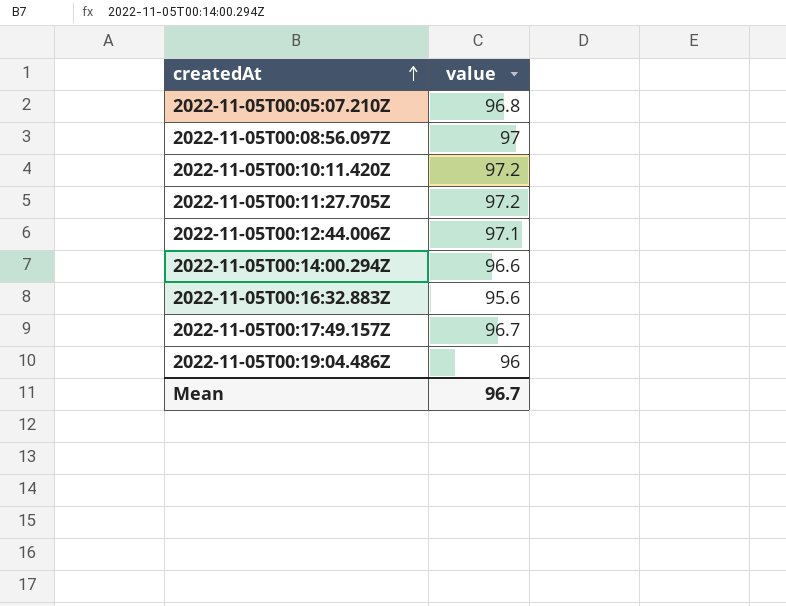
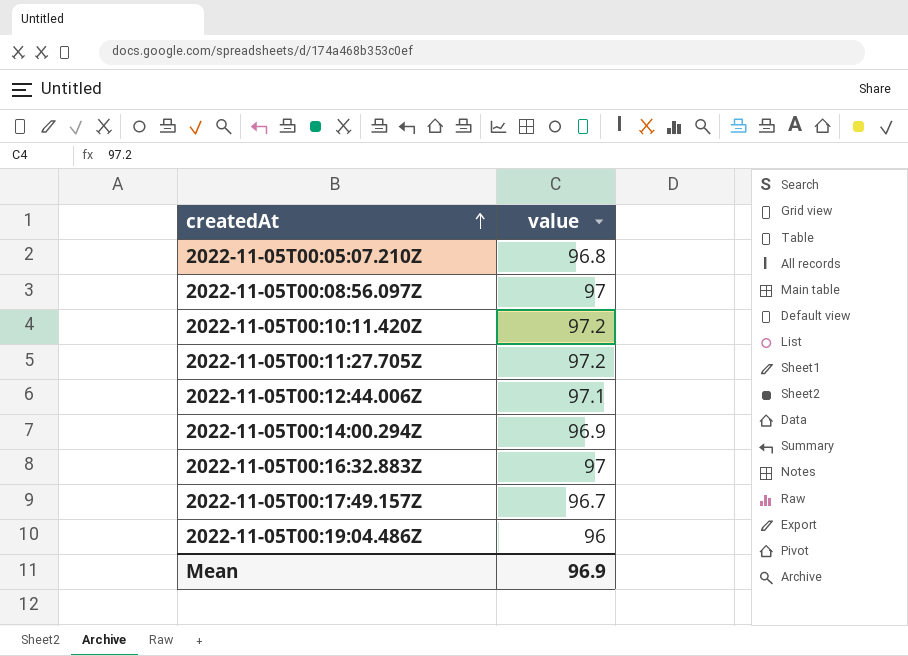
2022-11-05T00:14:00.294Z | value: 96.6 -> 96.9
2022-11-05T00:16:32.883Z | value: 95.6 -> 97
Mean | value: 96.7 -> 96.9

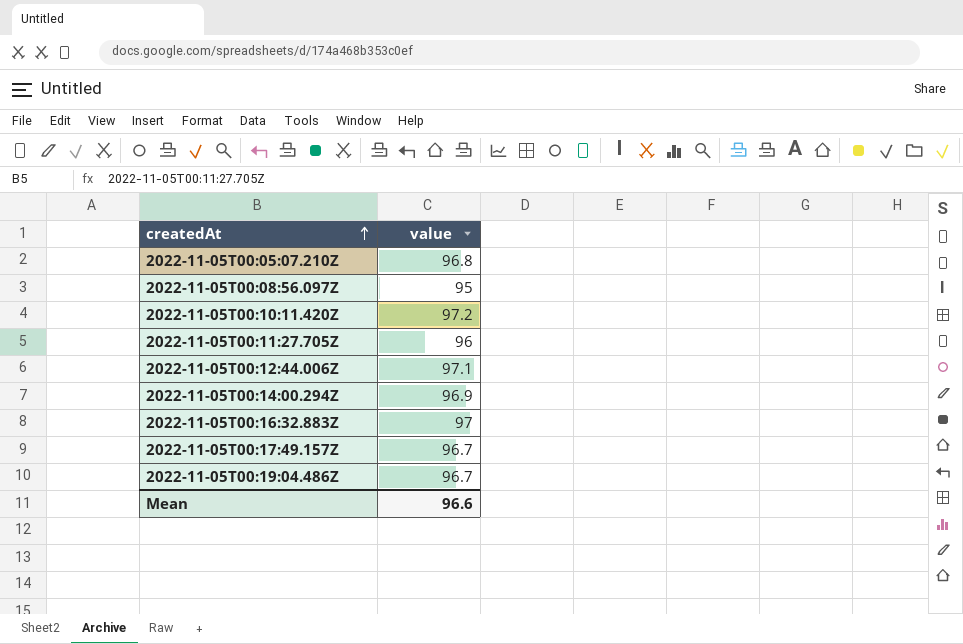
2022-11-05T00:08:56.097Z | value: 97 -> 95
2022-11-05T00:11:27.705Z | value: 97.2 -> 96
2022-11-05T00:19:04.486Z | value: 96 -> 96.7
Mean | value: 96.9 -> 96.6

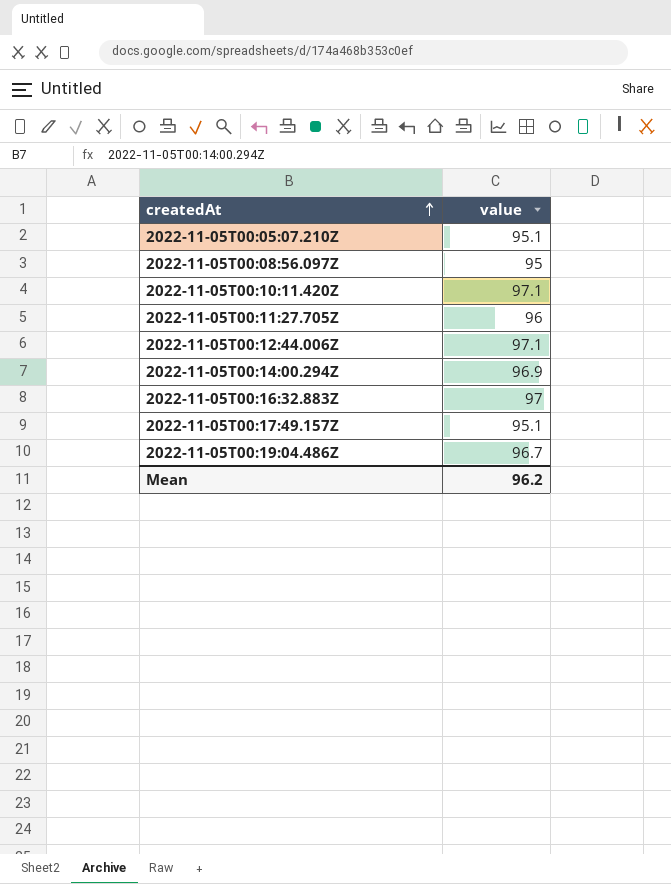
2022-11-05T00:05:07.210Z | value: 96.8 -> 95.1
2022-11-05T00:10:11.420Z | value: 97.2 -> 97.1
2022-11-05T00:17:49.157Z | value: 96.7 -> 95.1
Mean | value: 96.6 -> 96.2

